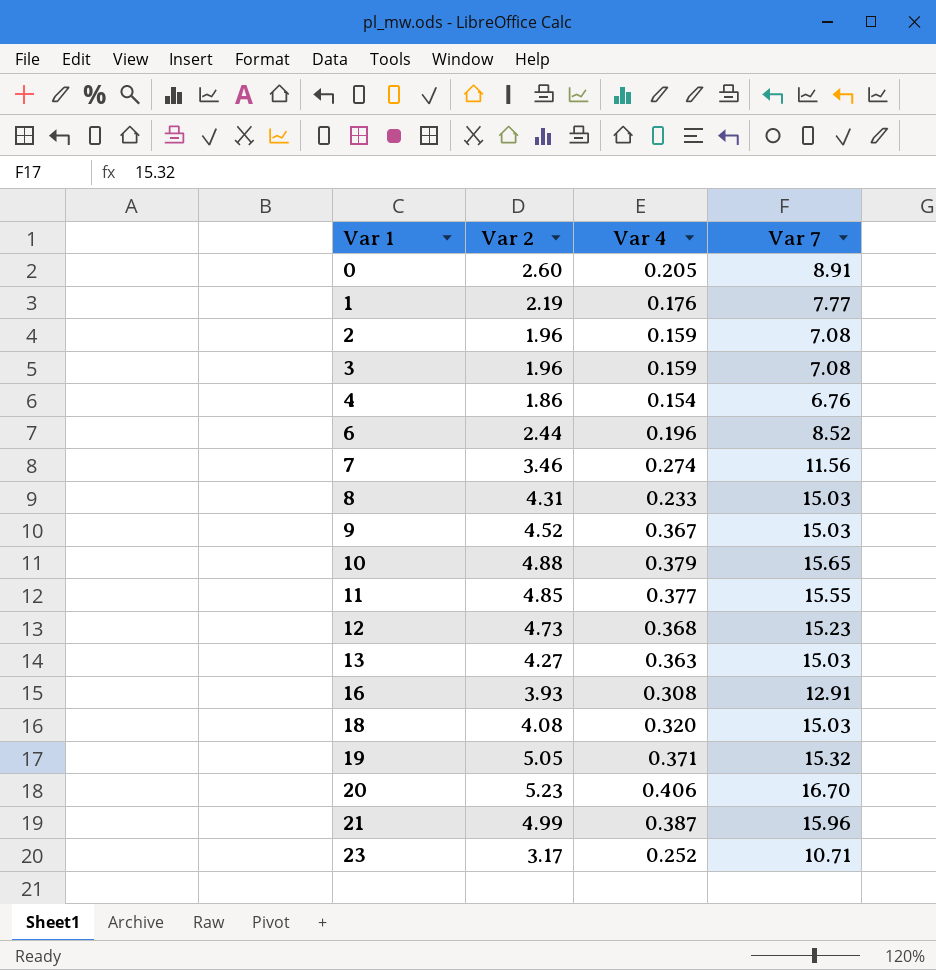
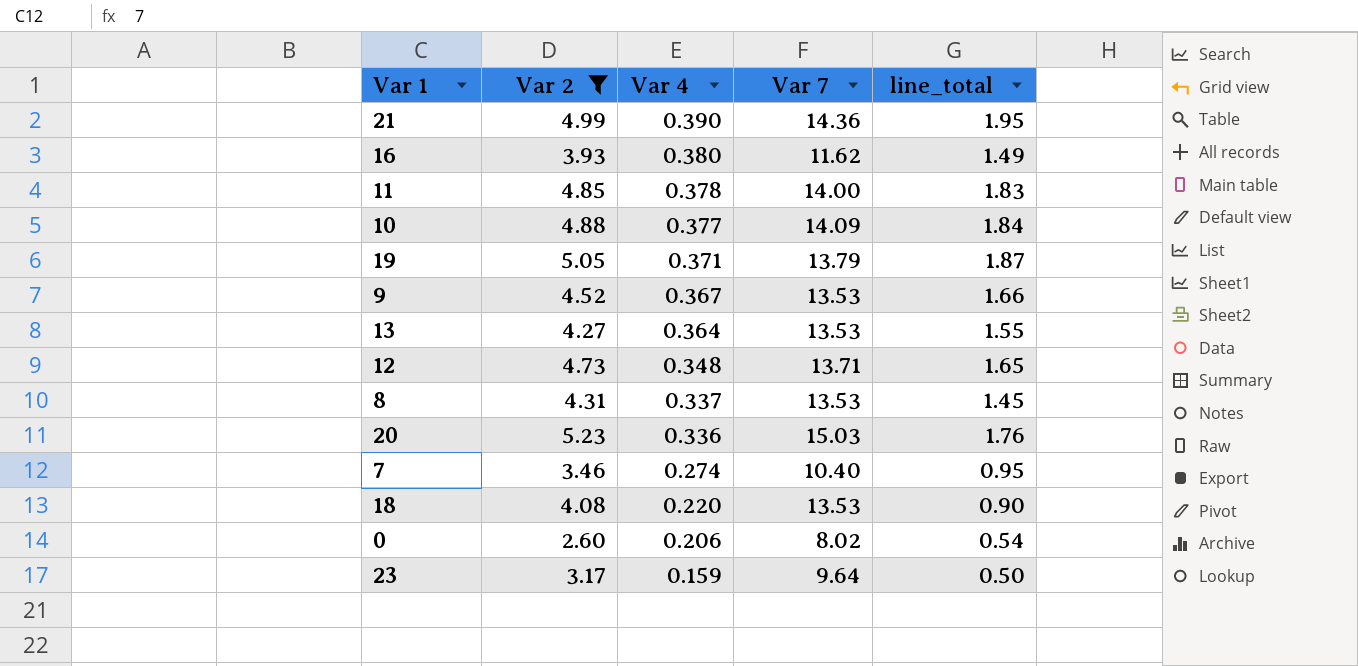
filter: none -> Var 2 >= 2.60
row order: Var 1 ascending -> Var 4 descending
column line_total | formula: none -> [Var 2] * [Var 4]
21 | Var 4: 0.387 -> 0.390
21 | Var 7: 15.96 -> 14.36
16 | Var 4: 0.308 -> 0.380
16 | Var 7: 12.91 -> 11.62
11 | Var 4: 0.377 -> 0.378
11 | Var 7: 15.55 -> 14.00
10 | Var 4: 0.379 -> 0.377
10 | Var 7: 15.65 -> 14.09
19 | Var 7: 15.32 -> 13.79
9 | Var 7: 15.03 -> 13.53
13 | Var 4: 0.363 -> 0.364
13 | Var 7: 15.03 -> 13.53
12 | Var 4: 0.368 -> 0.348
12 | Var 7: 15.23 -> 13.71
8 | Var 4: 0.233 -> 0.337
8 | Var 7: 15.03 -> 13.53
20 | Var 4: 0.406 -> 0.336
20 | Var 7: 16.70 -> 15.03
7 | Var 7: 11.56 -> 10.40
18 | Var 4: 0.320 -> 0.220
18 | Var 7: 15.03 -> 13.53
0 | Var 4: 0.205 -> 0.206
0 | Var 7: 8.91 -> 8.02
23 | Var 4: 0.252 -> 0.159
23 | Var 7: 10.71 -> 9.64

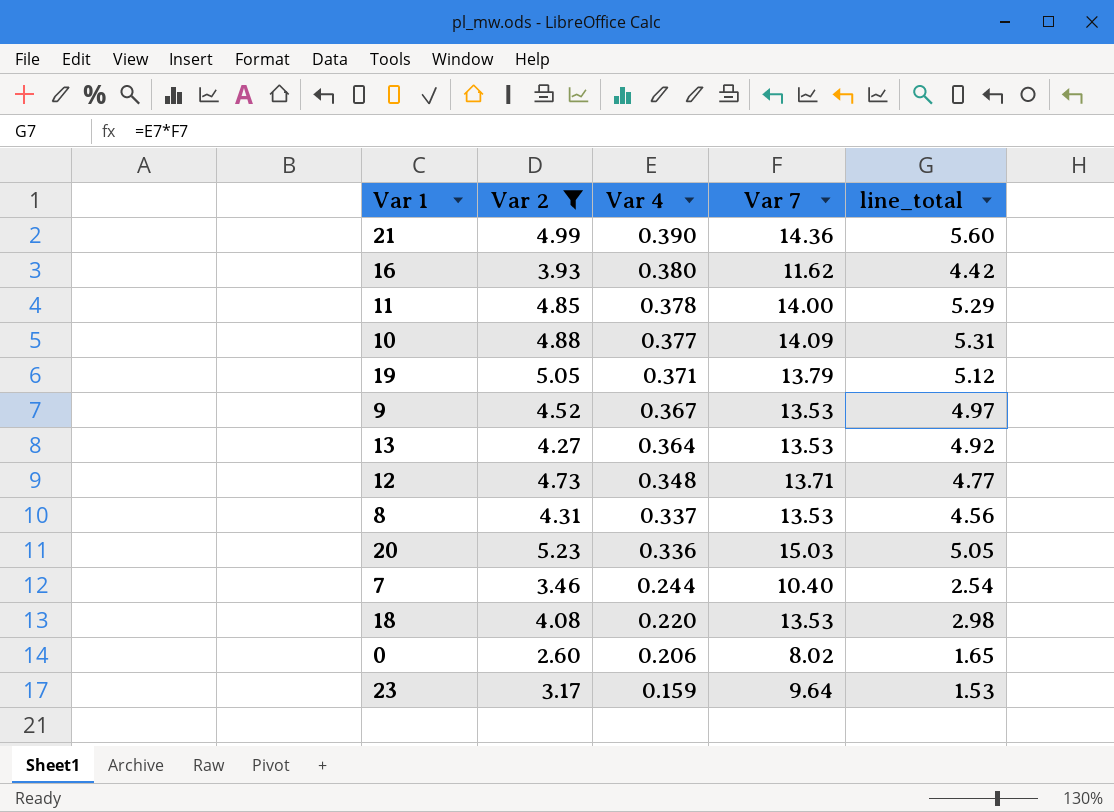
column line_total | formula: [Var 2] * [Var 4] -> [Var 4] * [Var 7]
7 | Var 4: 0.274 -> 0.244

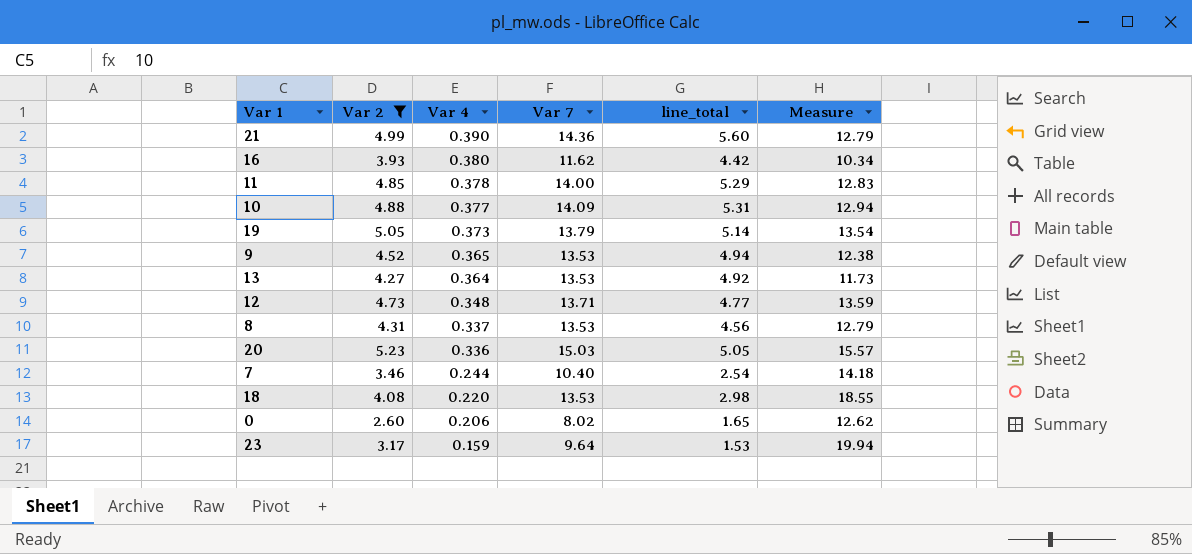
column Measure | formula: none -> [Var 2] / [Var 4]
19 | Var 4: 0.371 -> 0.373
19 | line_total: 5.12 -> 5.14
9 | Var 4: 0.367 -> 0.365
9 | line_total: 4.97 -> 4.94

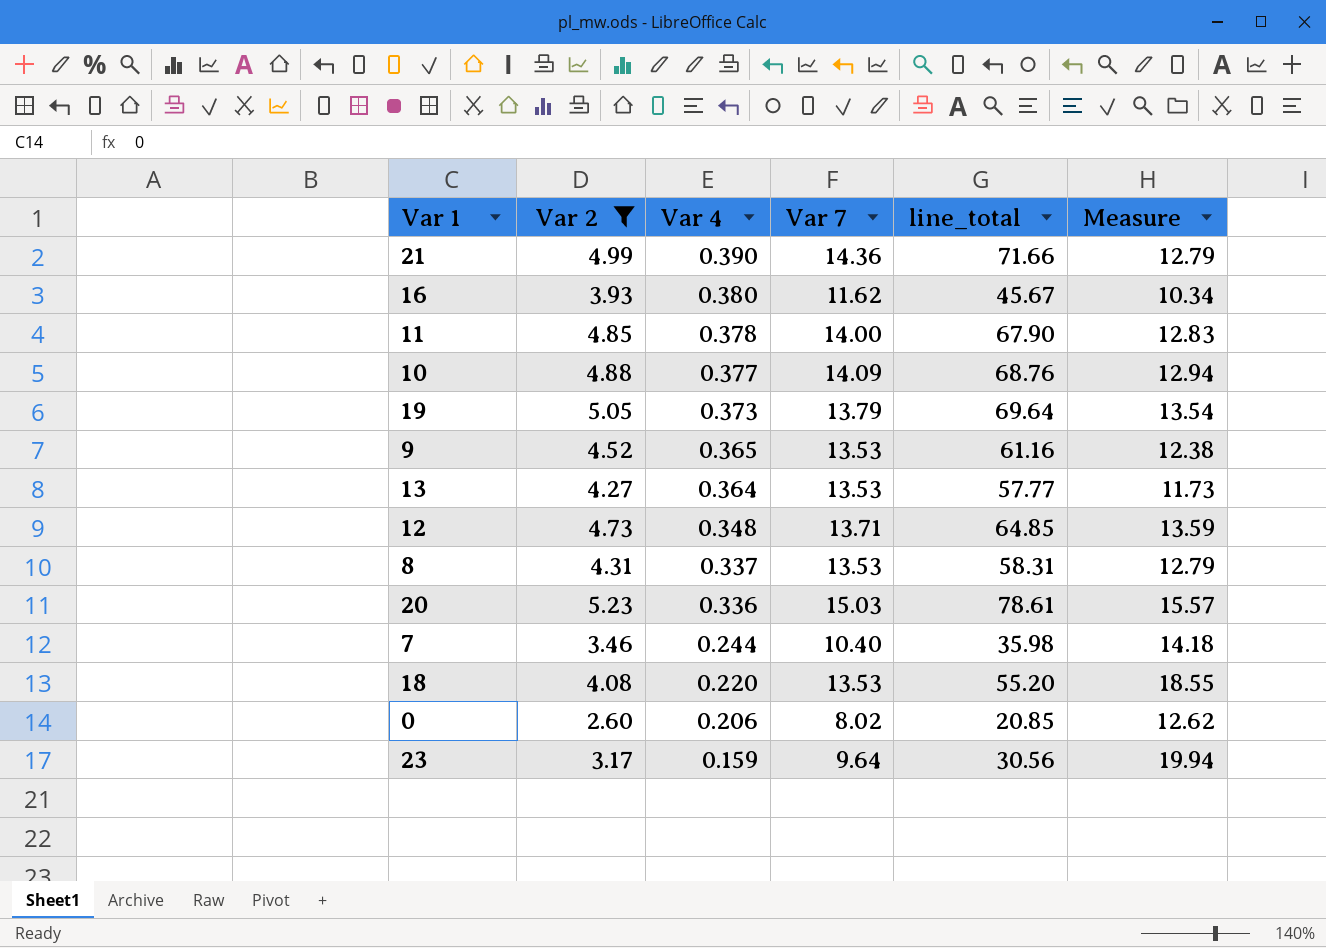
column line_total | formula: [Var 4] * [Var 7] -> [Var 2] * [Var 7]

